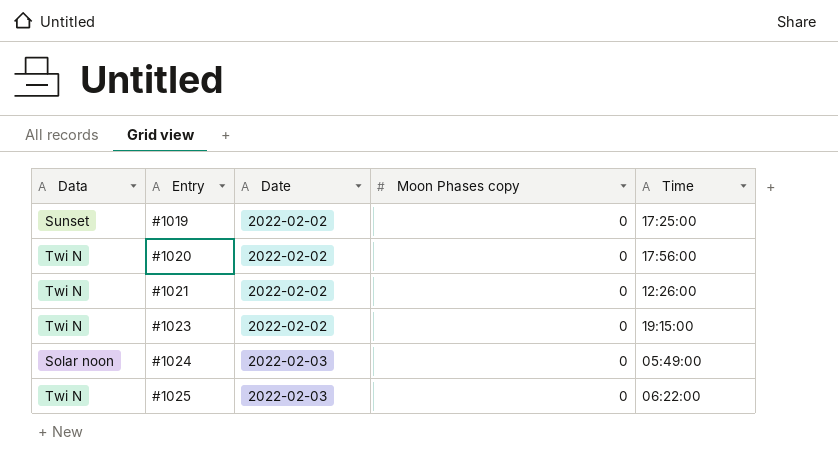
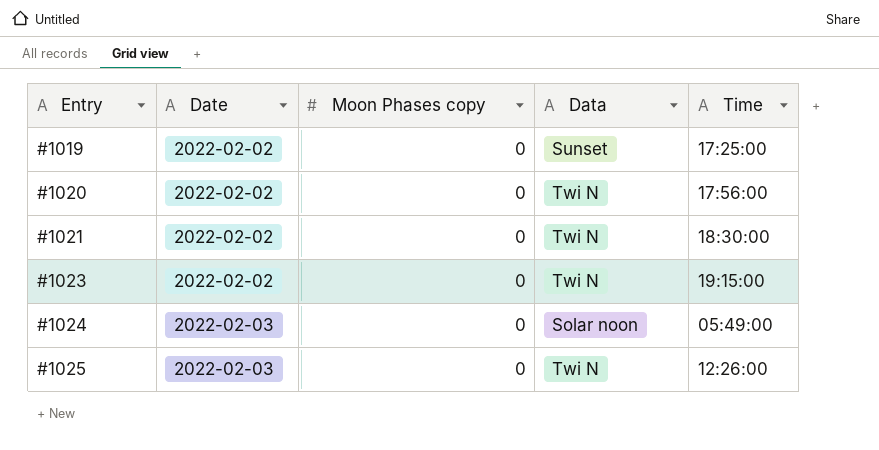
column Data | position: 1 -> 4
#1021 | Time: 12:26:00 -> 18:30:00
#1025 | Time: 06:22:00 -> 12:26:00

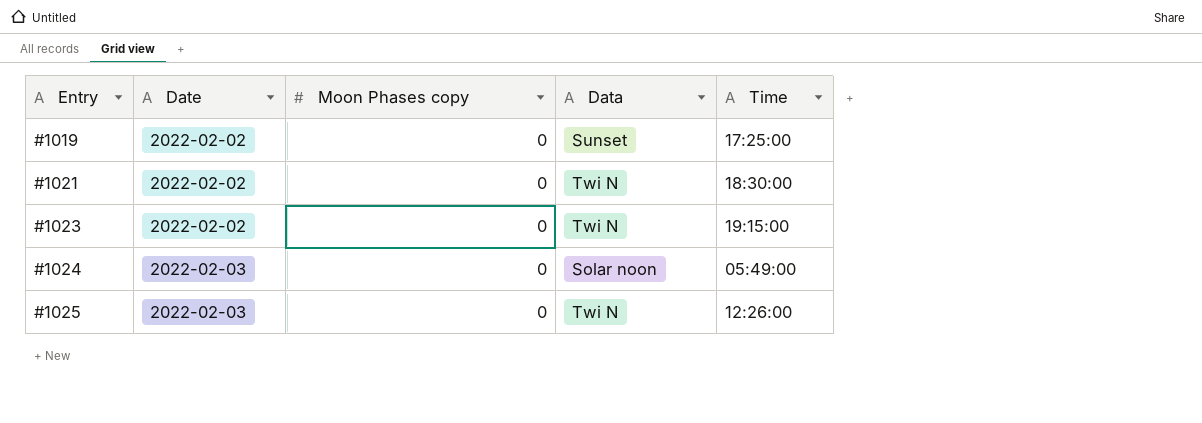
row #1020: 2022-02-02 | 0 | Twi N | 17:56:00 -> none

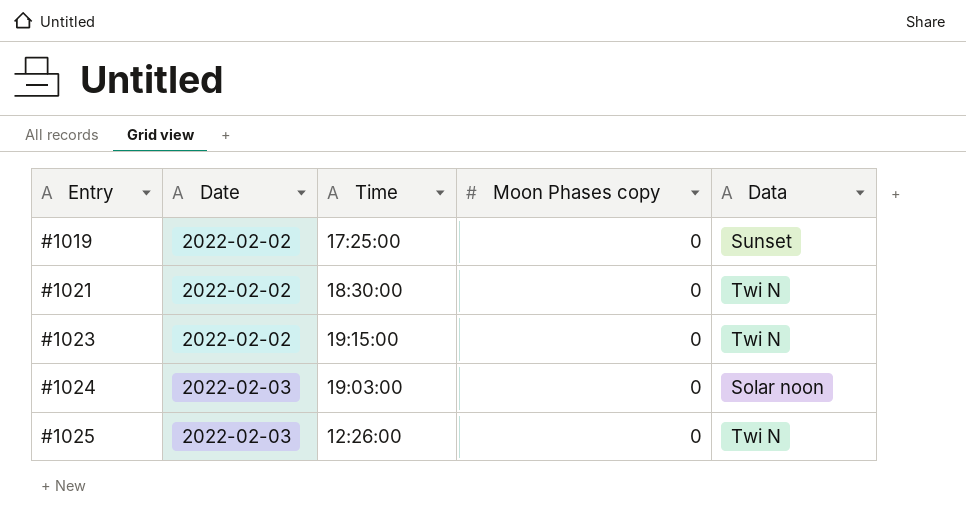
column Time | position: 5 -> 3
#1024 | Time: 05:49:00 -> 19:03:00

